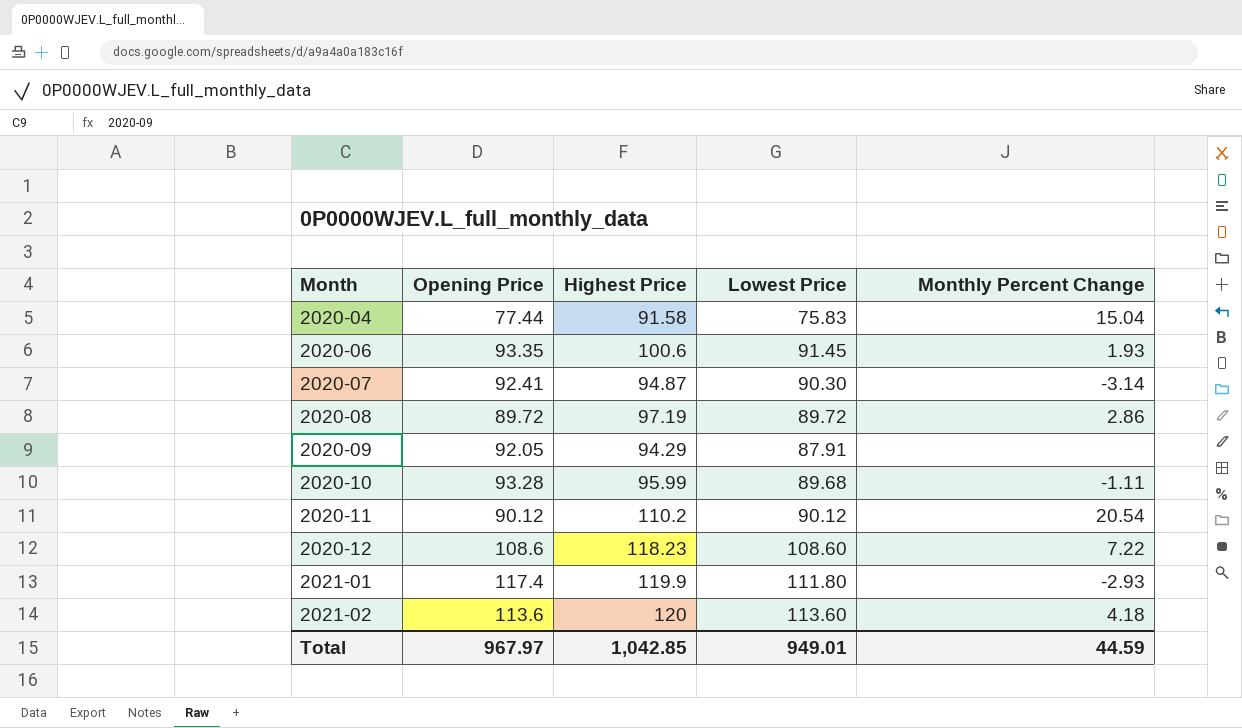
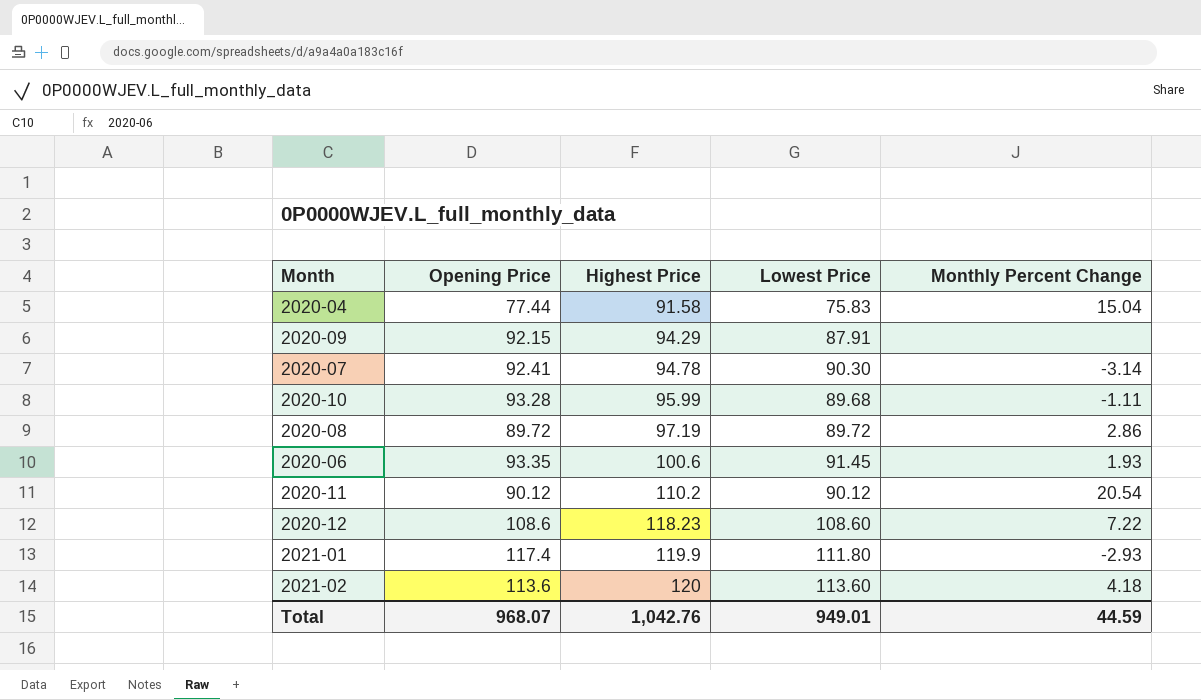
row order: Month ascending -> Highest Price ascending
2020-09 | Opening Price: 92.05 -> 92.15
2020-07 | Highest Price: 94.87 -> 94.78
Total | Opening Price: 967.97 -> 968.07
Total | Highest Price: 1,042.85 -> 1,042.76

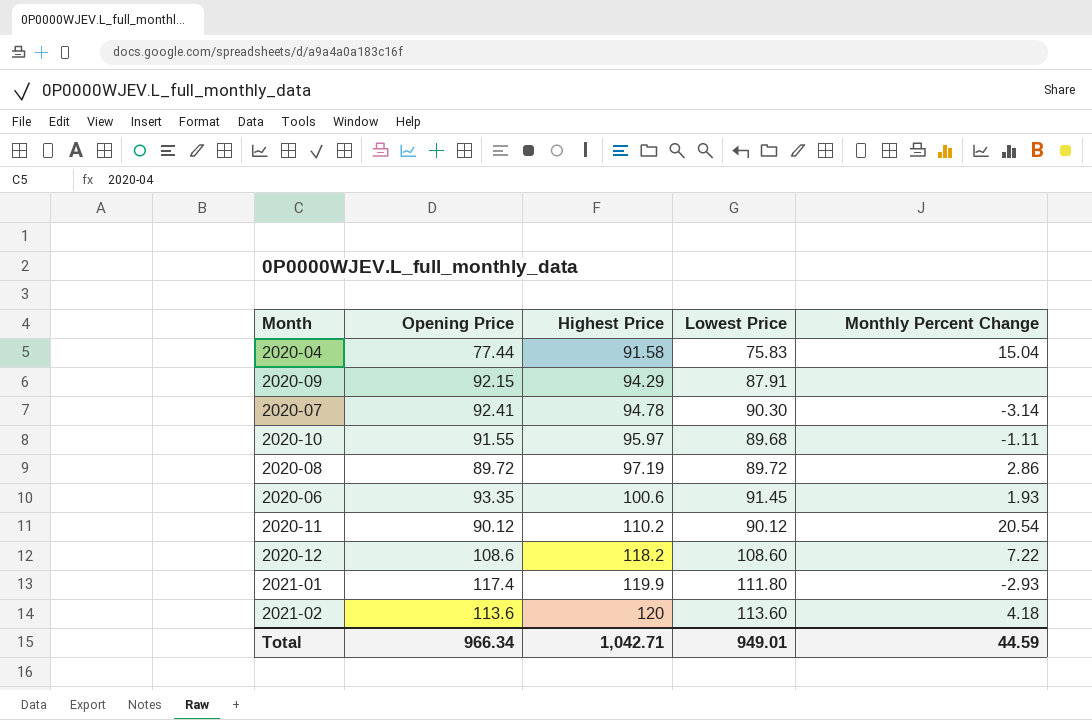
2020-10 | Opening Price: 93.28 -> 91.55
2020-10 | Highest Price: 95.99 -> 95.97
2020-12 | Highest Price: 118.23 -> 118.2
Total | Opening Price: 968.07 -> 966.34
Total | Highest Price: 1,042.76 -> 1,042.71

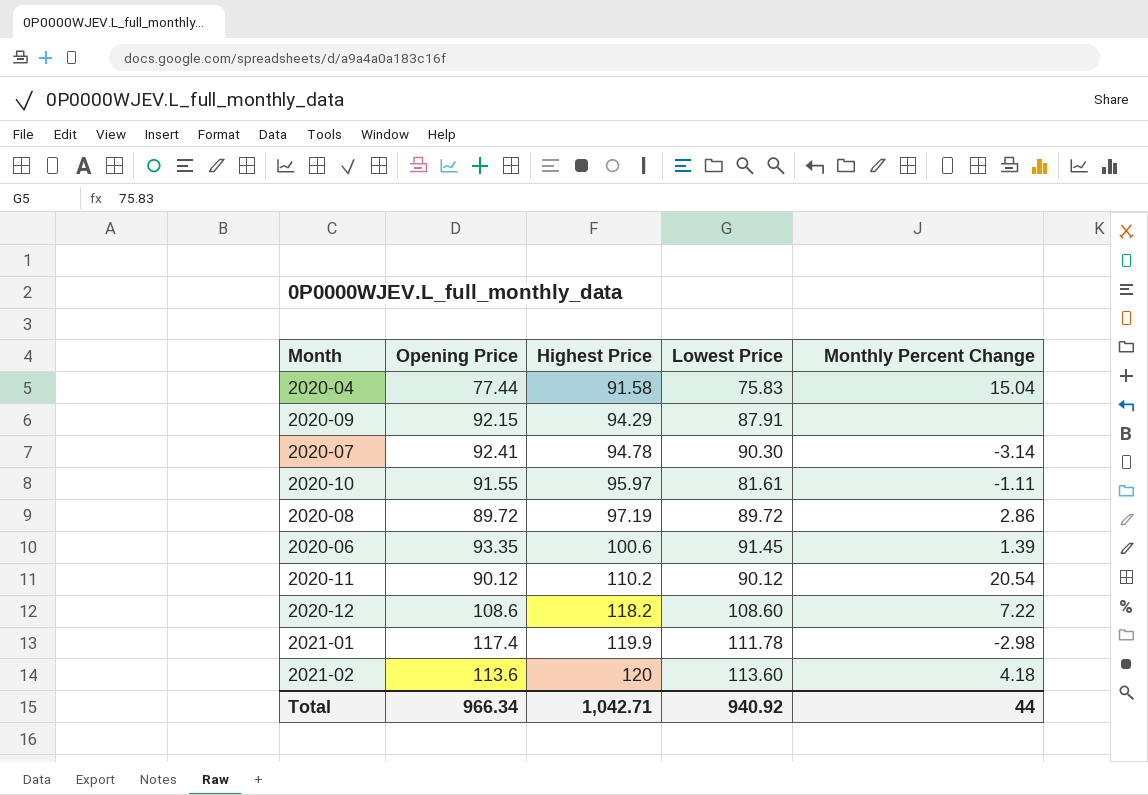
2020-10 | Lowest Price: 89.68 -> 81.61
2020-06 | Monthly Percent Change: 1.93 -> 1.39
2021-01 | Lowest Price: 111.80 -> 111.78
2021-01 | Monthly Percent Change: -2.93 -> -2.98
Total | Lowest Price: 949.01 -> 940.92
Total | Monthly Percent Change: 44.59 -> 44

